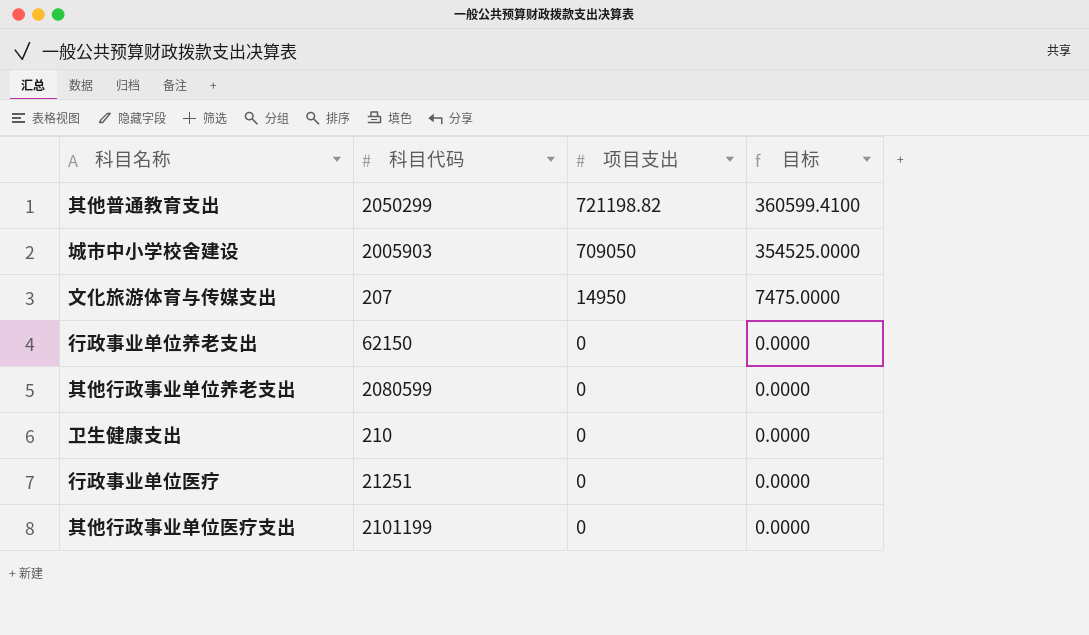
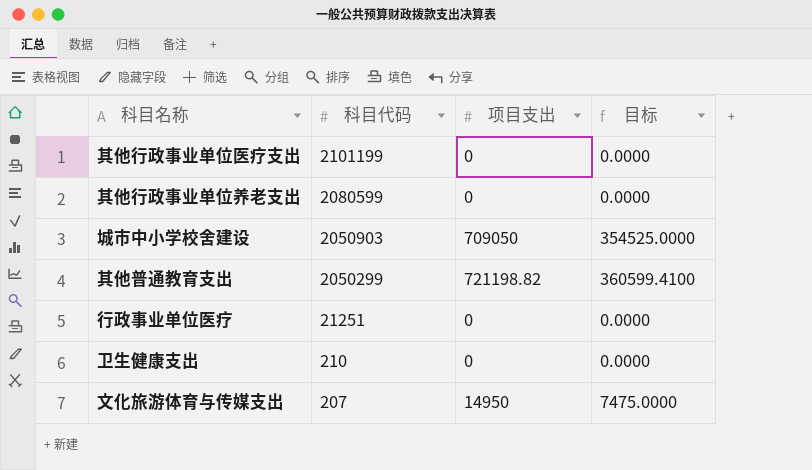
row order: 项目支出 descending -> 科目代码 descending
row 行政事业单位养老支出: 62150 | 0 | 0.0000 -> none
城市中小学校舍建设 | 科目代码: 2005903 -> 2050903

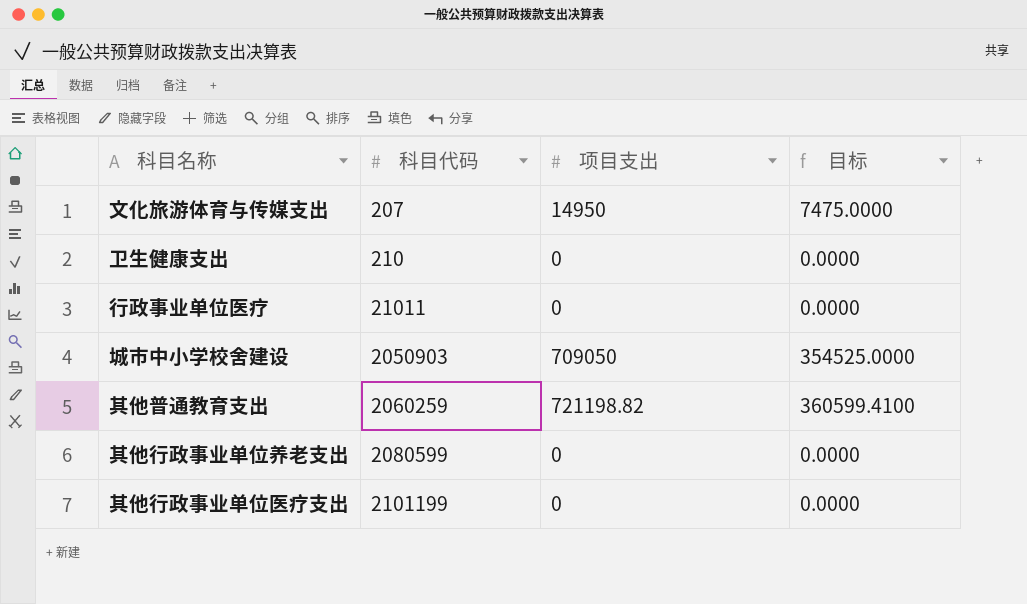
row order: 科目代码 descending -> 科目代码 ascending
行政事业单位医疗 | 科目代码: 21251 -> 21011
其他普通教育支出 | 科目代码: 2050299 -> 2060259

